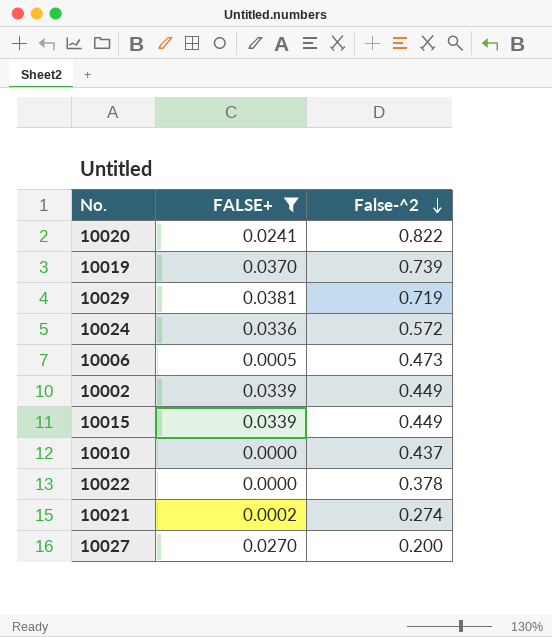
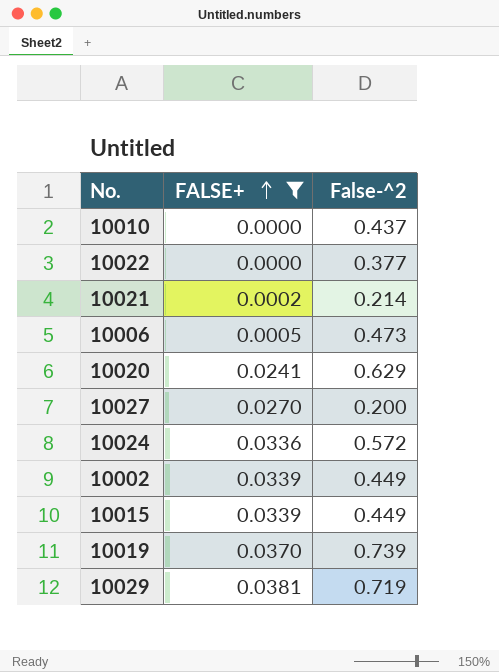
row order: False-^2 descending -> FALSE+ ascending
10022 | False-^2: 0.378 -> 0.377
10021 | False-^2: 0.274 -> 0.214
10020 | False-^2: 0.822 -> 0.629

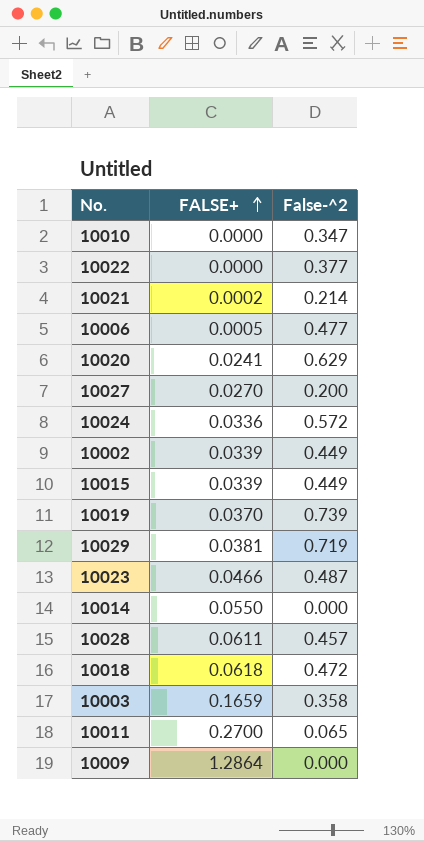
filter: FALSE+ <= 0.0381 -> none
10010 | False-^2: 0.437 -> 0.347
10006 | False-^2: 0.473 -> 0.477

